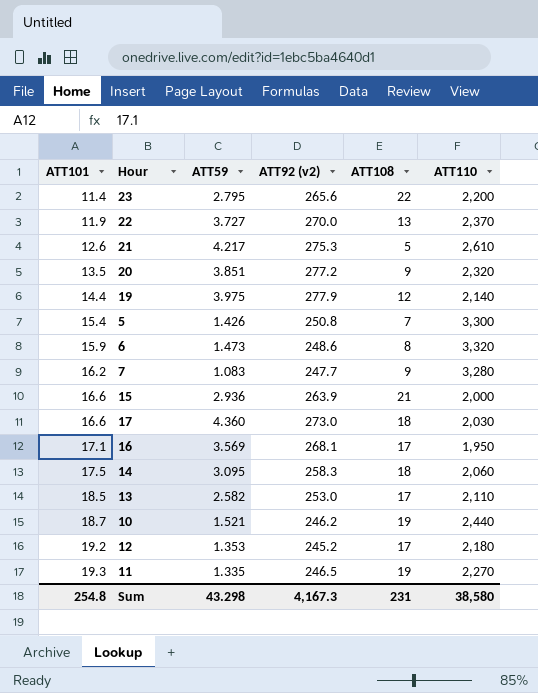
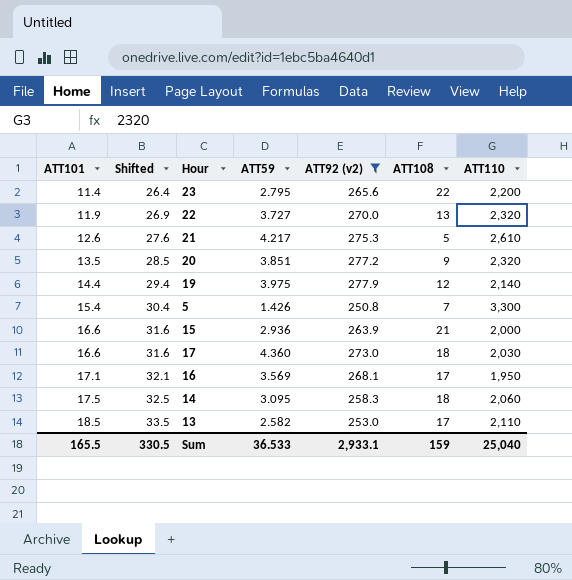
filter: none -> ATT92 (v2) >= 250.8
column Shifted | formula: none -> [ATT101] + 15
22 | ATT110: 2,370 -> 2,320
Sum | ATT101: 254.8 -> 165.5
Sum | ATT59: 43.298 -> 36.533
Sum | ATT92 (v2): 4,167.3 -> 2,933.1
Sum | ATT108: 231 -> 159
Sum | ATT110: 38,580 -> 25,040

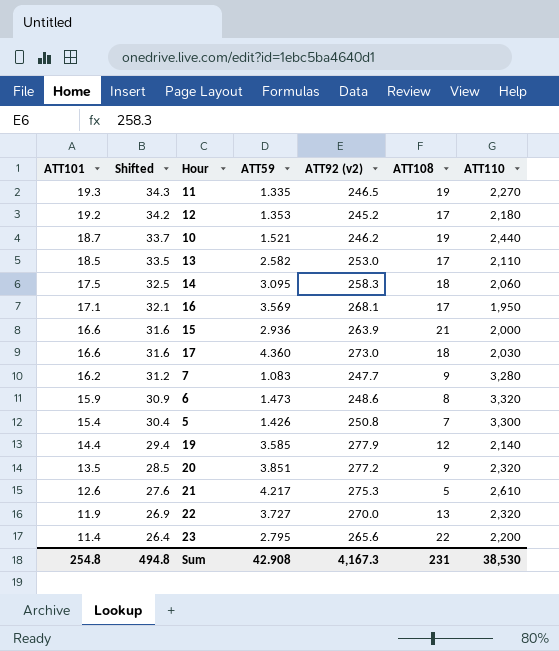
filter: ATT92 (v2) >= 250.8 -> none
row order: ATT101 ascending -> ATT101 descending
19 | ATT59: 3.975 -> 3.585
Sum | ATT101: 165.5 -> 254.8
Sum | Shifted: 330.5 -> 494.8
Sum | ATT59: 36.533 -> 42.908
Sum | ATT92 (v2): 2,933.1 -> 4,167.3
Sum | ATT108: 159 -> 231
Sum | ATT110: 25,040 -> 38,530

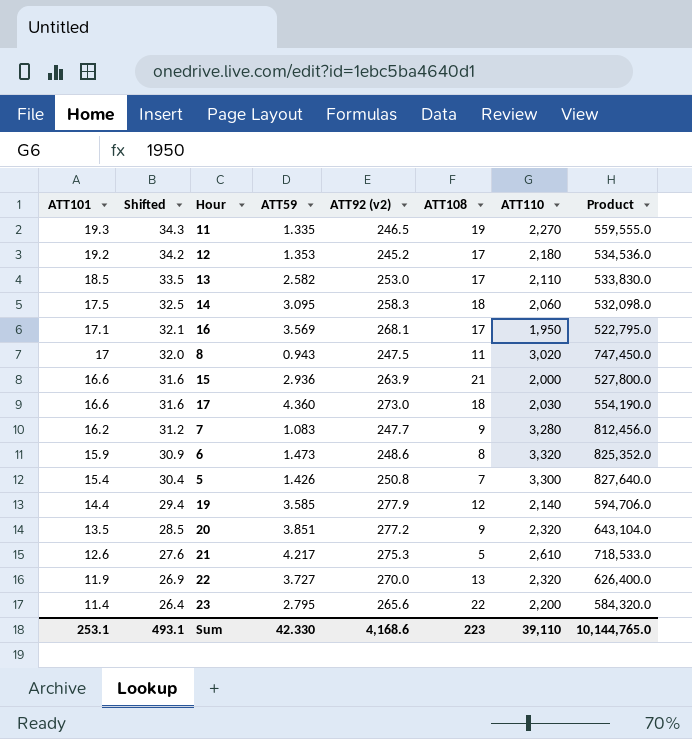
column Product | formula: none -> [ATT92 (v2)] * [ATT110]
row 10: 18.7 | 33.7 | 1.521 | 246.2 | 19 | 2,440 -> none
row 8: none -> 17 | 32.0 | 0.943 | 247.5 | 11 | 3,020 | 747,450.0
Sum | ATT101: 254.8 -> 253.1
Sum | Shifted: 494.8 -> 493.1
Sum | ATT59: 42.908 -> 42.330
Sum | ATT92 (v2): 4,167.3 -> 4,168.6
Sum | ATT108: 231 -> 223
Sum | ATT110: 38,530 -> 39,110

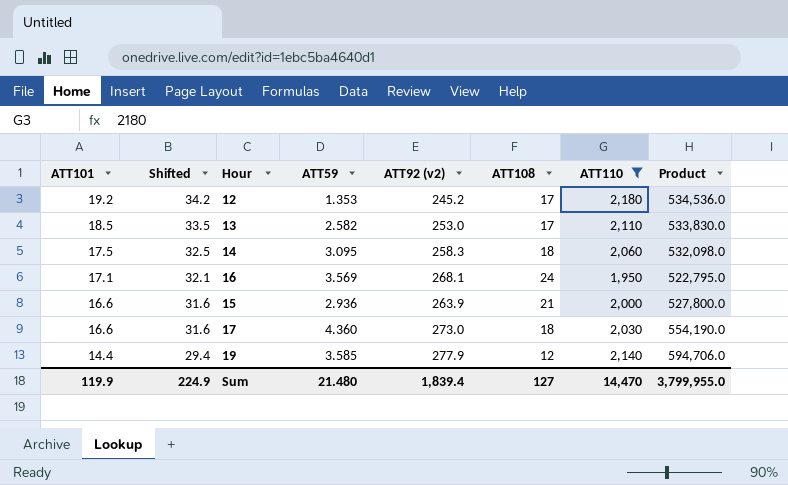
filter: none -> ATT110 <= 2,180
16 | ATT108: 17 -> 24
Sum | ATT101: 253.1 -> 119.9
Sum | Shifted: 493.1 -> 224.9
Sum | ATT59: 42.330 -> 21.480
Sum | ATT92 (v2): 4,168.6 -> 1,839.4
Sum | ATT108: 223 -> 127
Sum | ATT110: 39,110 -> 14,470
Sum | Product: 10,144,765.0 -> 3,799,955.0

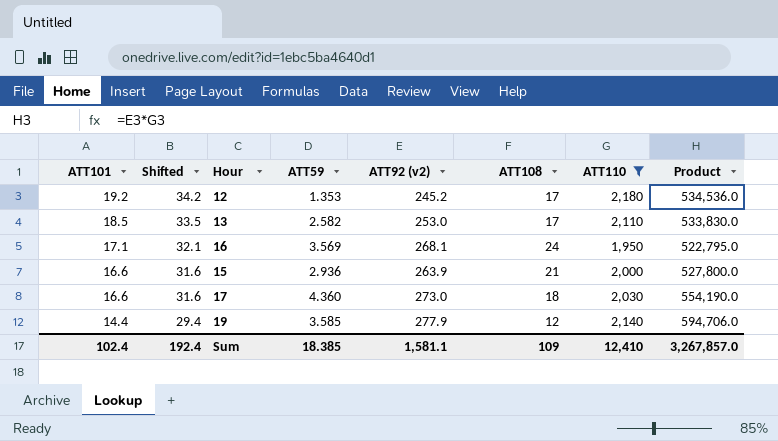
row 14: 17.5 | 32.5 | 3.095 | 258.3 | 18 | 2,060 | 532,098.0 -> none
Sum | ATT101: 119.9 -> 102.4
Sum | Shifted: 224.9 -> 192.4
Sum | ATT59: 21.480 -> 18.385
Sum | ATT92 (v2): 1,839.4 -> 1,581.1
Sum | ATT108: 127 -> 109
Sum | ATT110: 14,470 -> 12,410
Sum | Product: 3,799,955.0 -> 3,267,857.0

